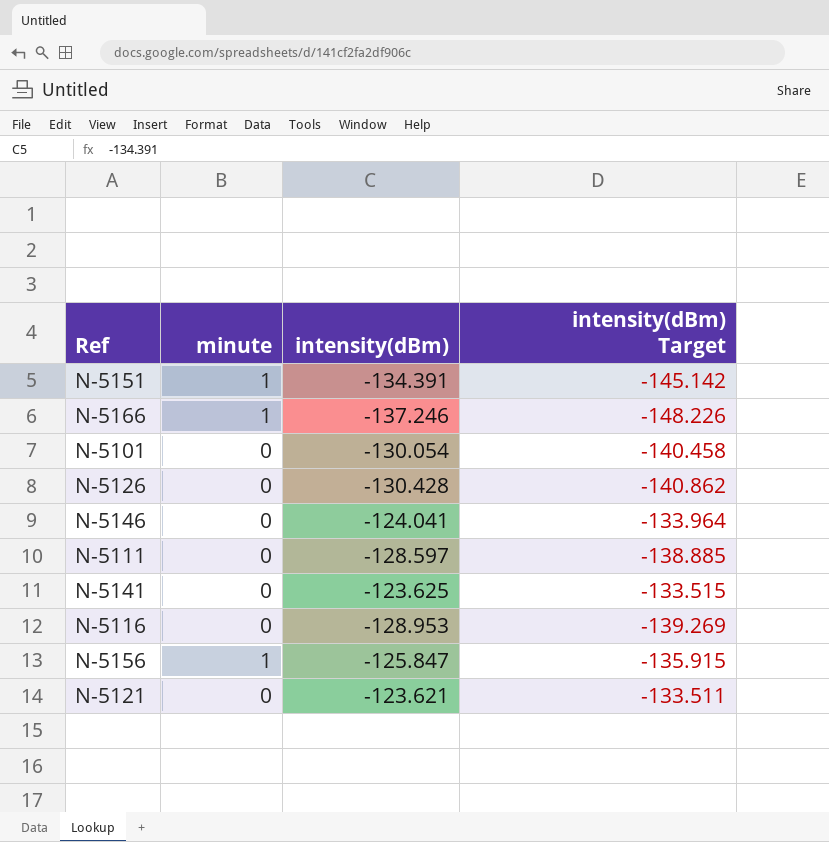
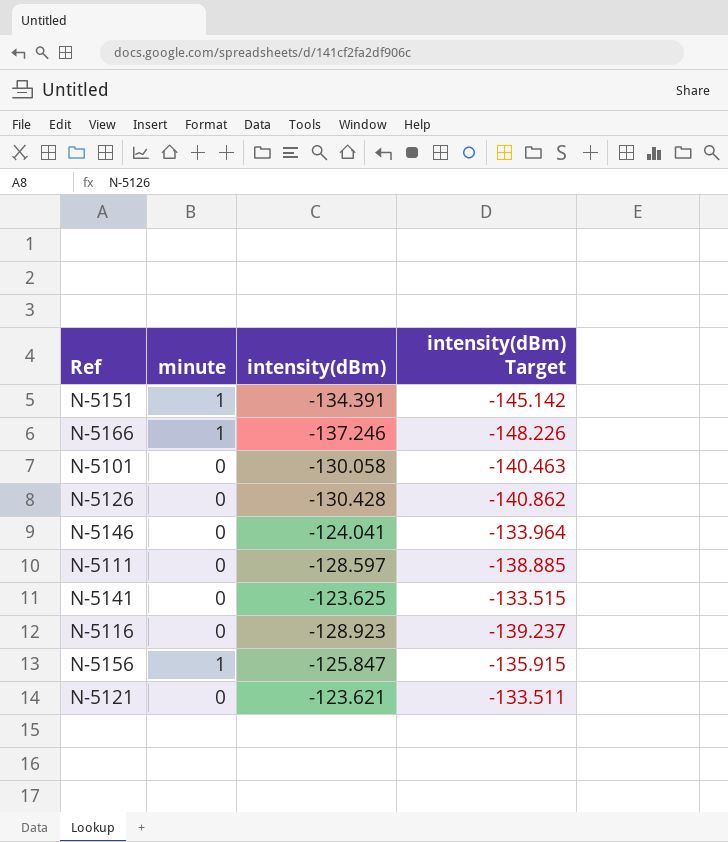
N-5101 | intensity(dBm): -130.054 -> -130.058
N-5101 | intensity(dBm) Target: -140.458 -> -140.463
N-5116 | intensity(dBm): -128.953 -> -128.923
N-5116 | intensity(dBm) Target: -139.269 -> -139.237

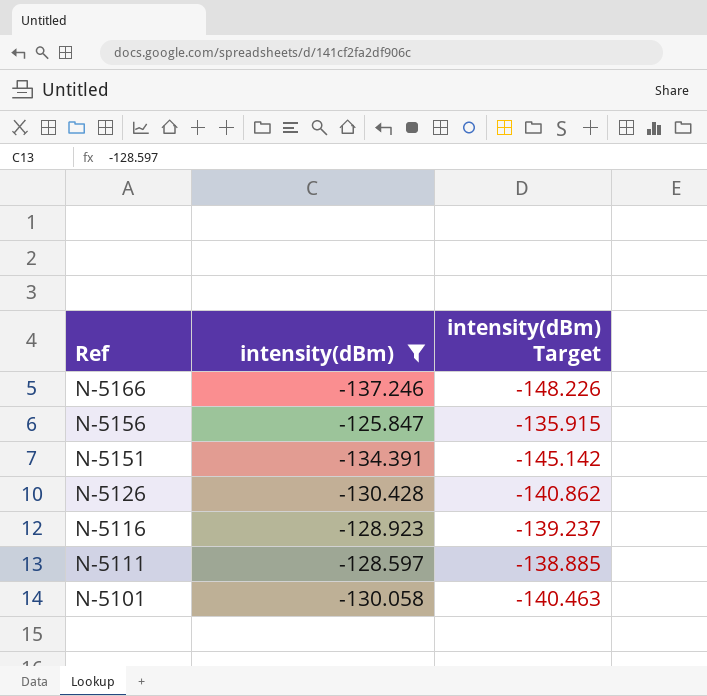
filter: none -> intensity(dBm) <= -125.847
row order: none -> Ref descending
column minute | position: 2 -> none

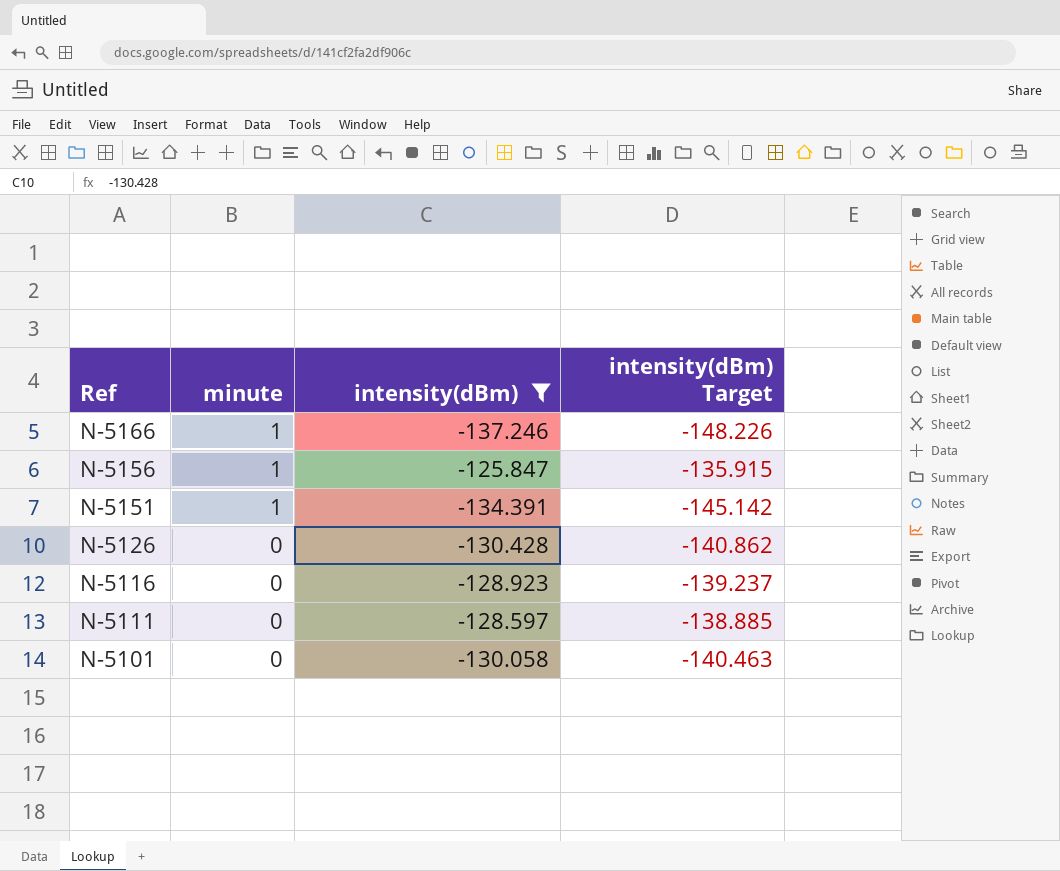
column minute | position: none -> 2

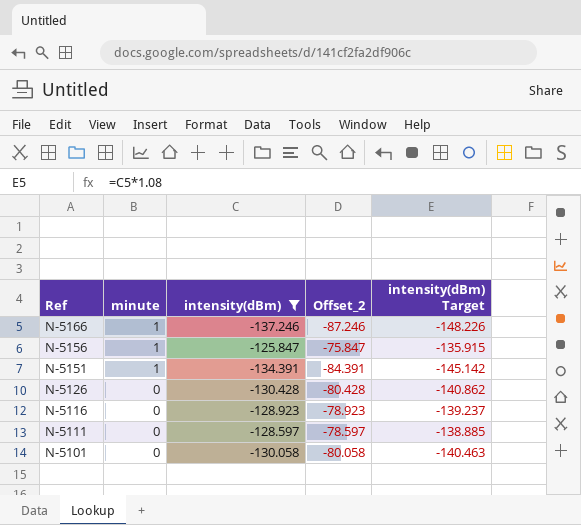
column Offset_2 | formula: none -> [intensity(dBm)] + 50

